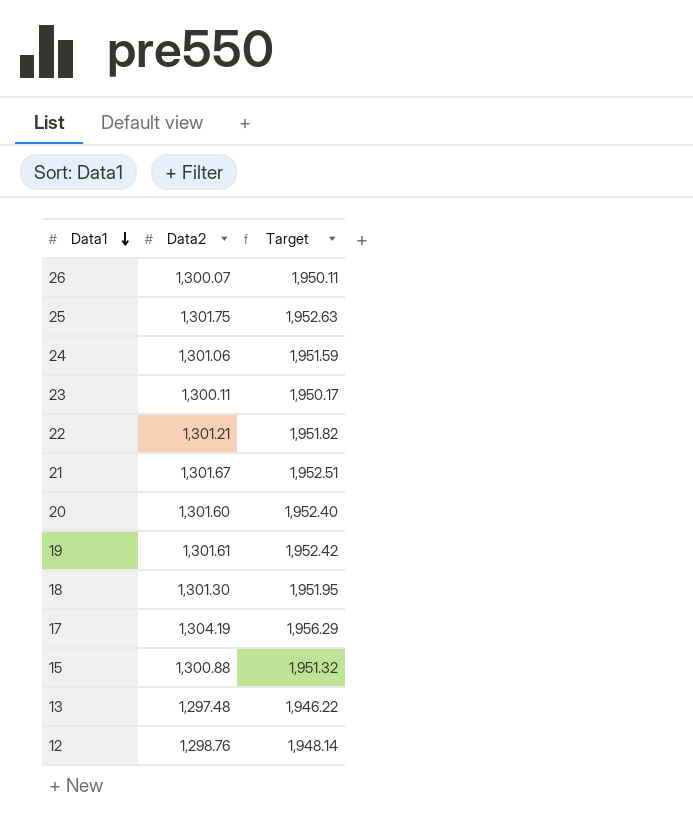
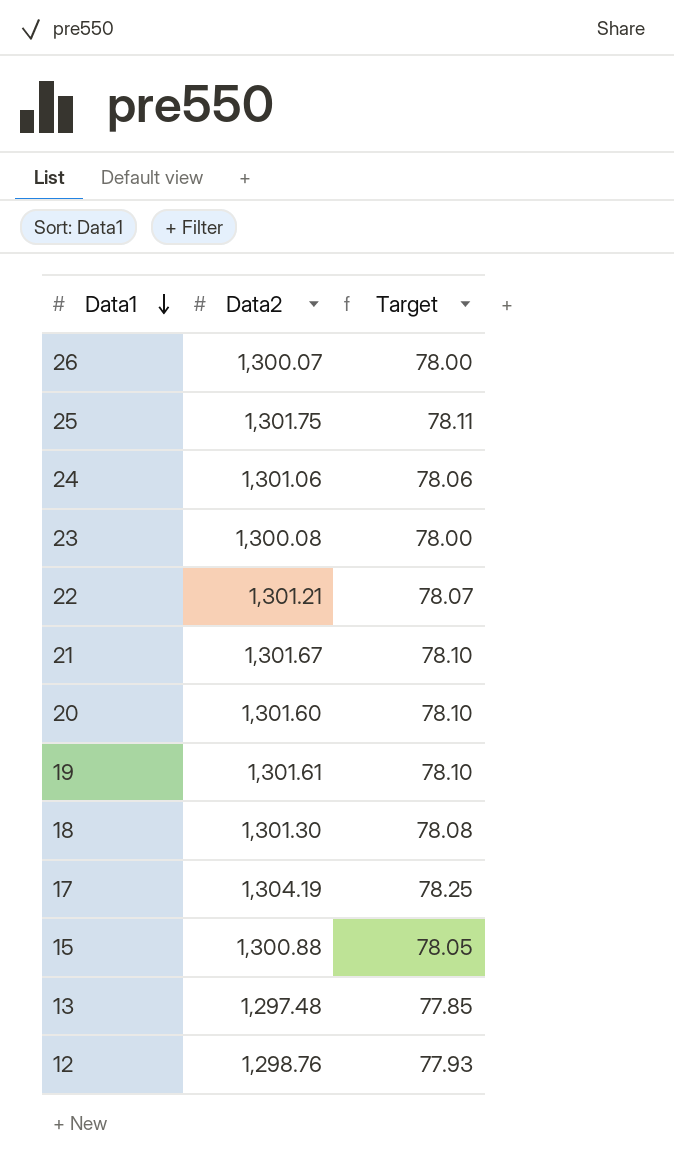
column Target | formula: [Data2] * 1.5 -> [Data2] * 0.06
23 | Data2: 1,300.11 -> 1,300.08

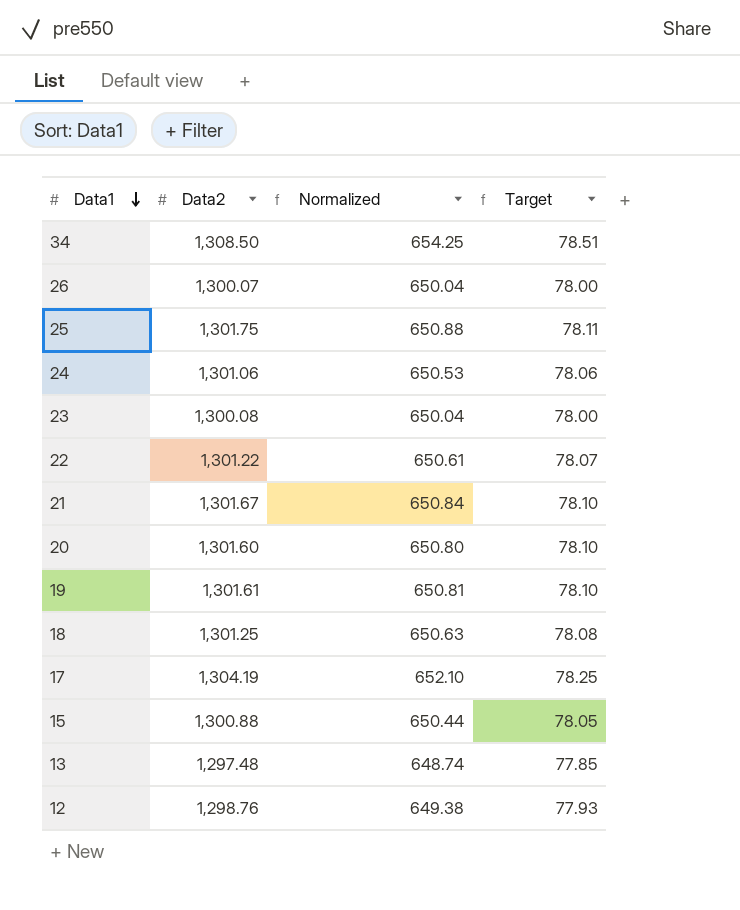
column Normalized | formula: none -> [Data2] * 0.5
row 34: none -> 1,308.50 | 654.25 | 78.51
22 | Data2: 1,301.21 -> 1,301.22
18 | Data2: 1,301.30 -> 1,301.25

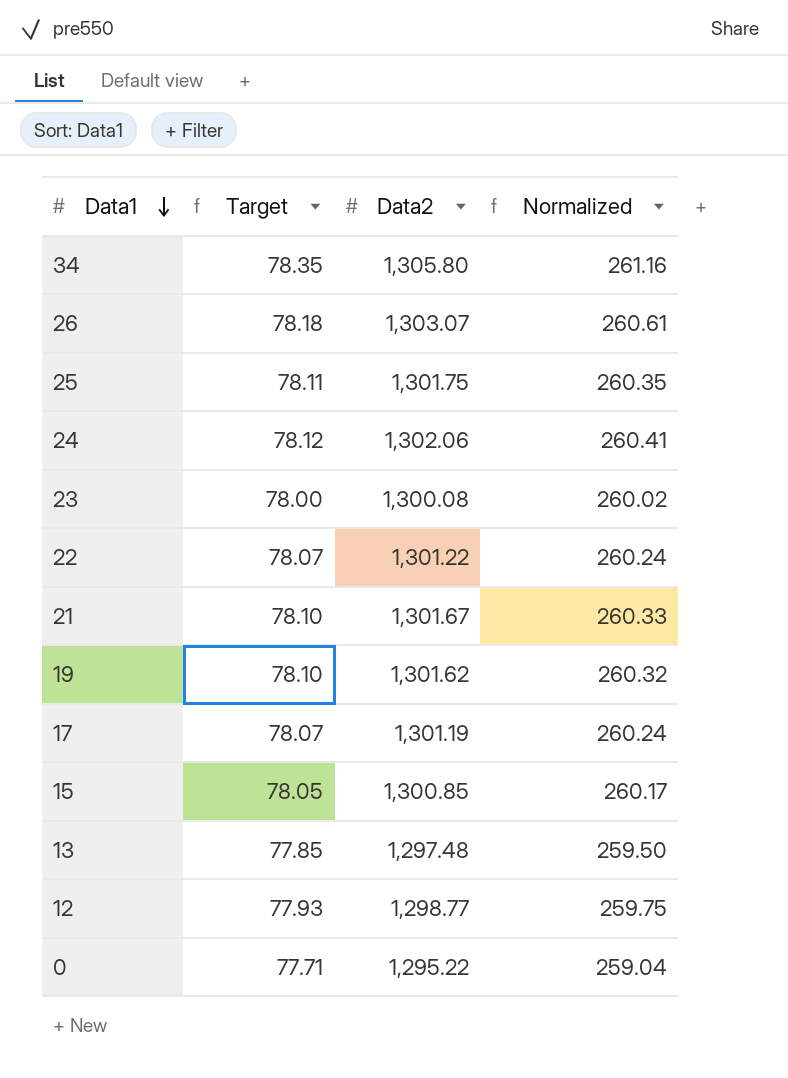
column Target | position: 4 -> 2
column Normalized | formula: [Data2] * 0.5 -> [Data2] * 0.2
row 20: 1,301.60 | 650.80 | 78.10 -> none
row 18: 1,301.25 | 650.63 | 78.08 -> none
34 | Target: 78.51 -> 78.35
34 | Data2: 1,308.50 -> 1,305.80
26 | Target: 78.00 -> 78.18
26 | Data2: 1,300.07 -> 1,303.07
24 | Target: 78.06 -> 78.12
24 | Data2: 1,301.06 -> 1,302.06
19 | Data2: 1,301.61 -> 1,301.62
17 | Target: 78.25 -> 78.07
17 | Data2: 1,304.19 -> 1,301.19
15 | Data2: 1,300.88 -> 1,300.85
12 | Data2: 1,298.76 -> 1,298.77
row 0: none -> 77.71 | 1,295.22 | 259.04

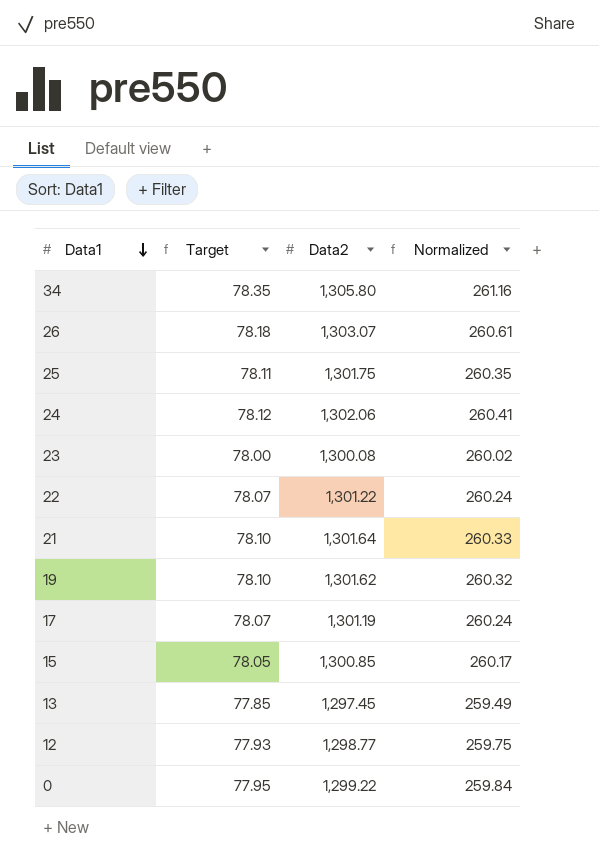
21 | Data2: 1,301.67 -> 1,301.64
13 | Data2: 1,297.48 -> 1,297.45
13 | Normalized: 259.50 -> 259.49
0 | Target: 77.71 -> 77.95
0 | Data2: 1,295.22 -> 1,299.22
0 | Normalized: 259.04 -> 259.84

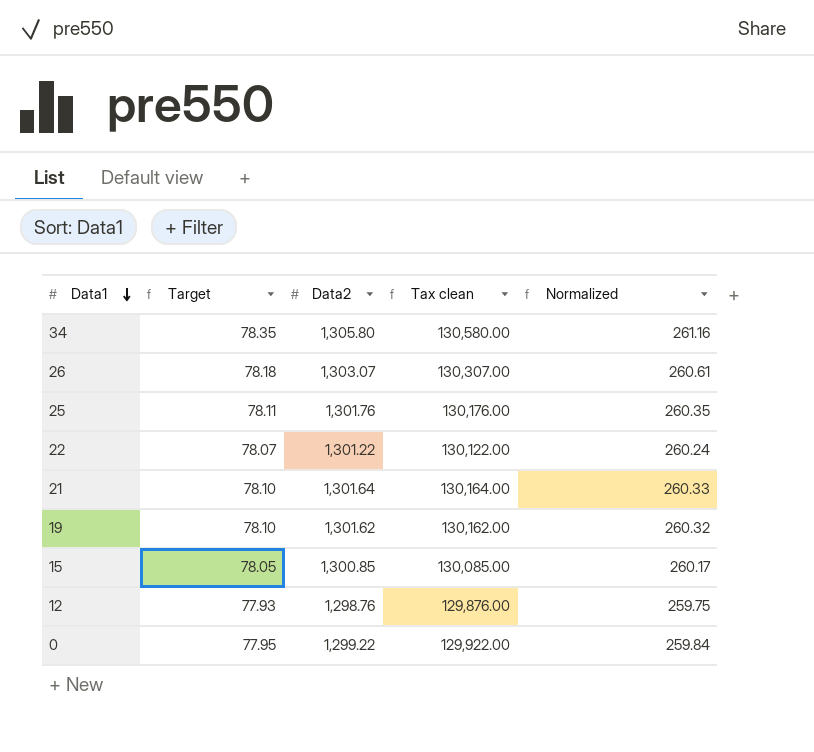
column Tax clean | formula: none -> [Data2] * 100
row 24: 78.12 | 1,302.06 | 260.41 -> none
row 23: 78.00 | 1,300.08 | 260.02 -> none
row 17: 78.07 | 1,301.19 | 260.24 -> none
row 13: 77.85 | 1,297.45 | 259.49 -> none
25 | Data2: 1,301.75 -> 1,301.76
12 | Data2: 1,298.77 -> 1,298.76

